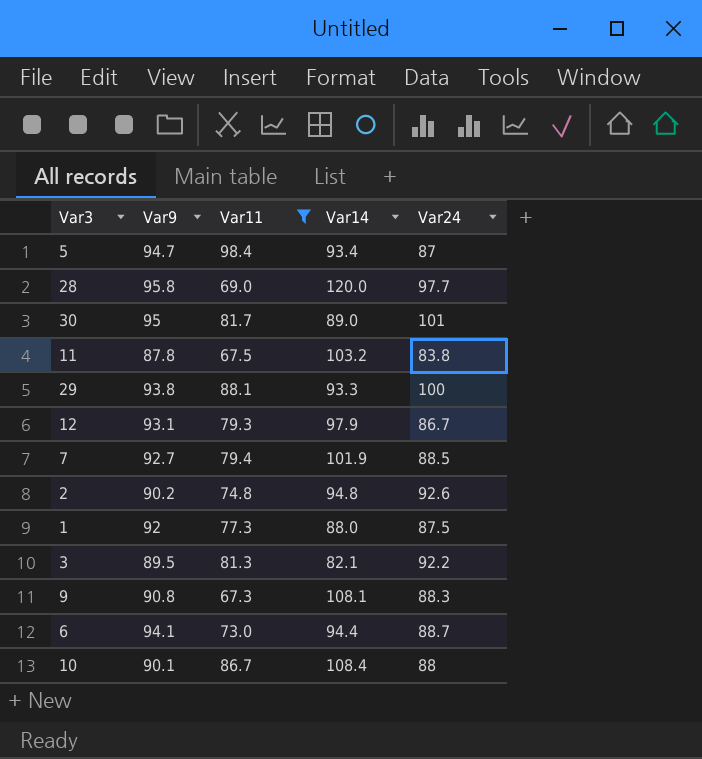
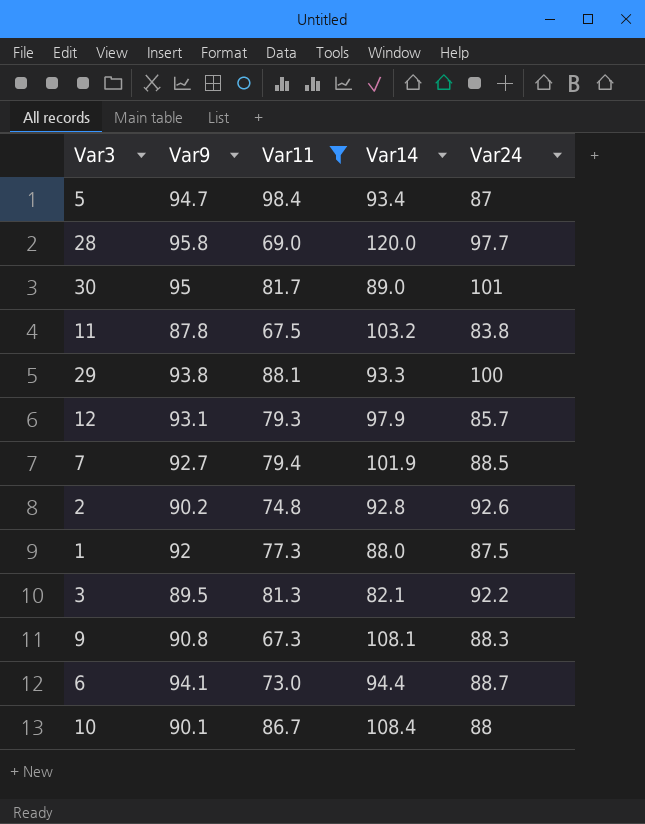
12 | Var24: 86.7 -> 85.7
2 | Var14: 94.8 -> 92.8

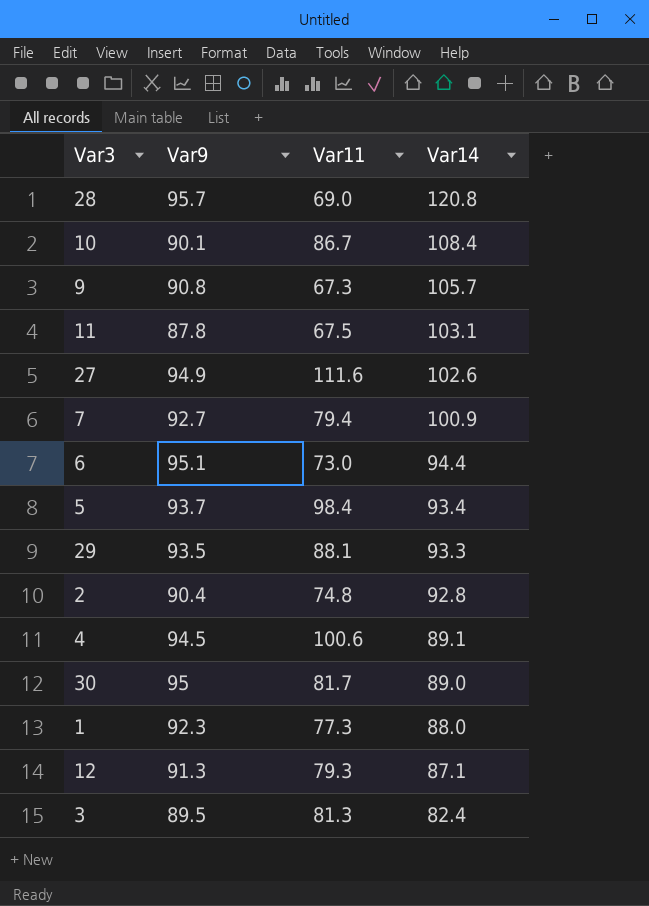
filter: Var11 <= 98.4 -> none
row order: none -> Var14 descending
column Var24 | position: 5 -> none
28 | Var9: 95.8 -> 95.7
28 | Var14: 120.0 -> 120.8
9 | Var14: 108.1 -> 105.7
11 | Var14: 103.2 -> 103.1
7 | Var14: 101.9 -> 100.9
6 | Var9: 94.1 -> 95.1
5 | Var9: 94.7 -> 93.7
29 | Var9: 93.8 -> 93.5
2 | Var9: 90.2 -> 90.4
1 | Var9: 92 -> 92.3
12 | Var9: 93.1 -> 91.3
12 | Var14: 97.9 -> 87.1
3 | Var14: 82.1 -> 82.4

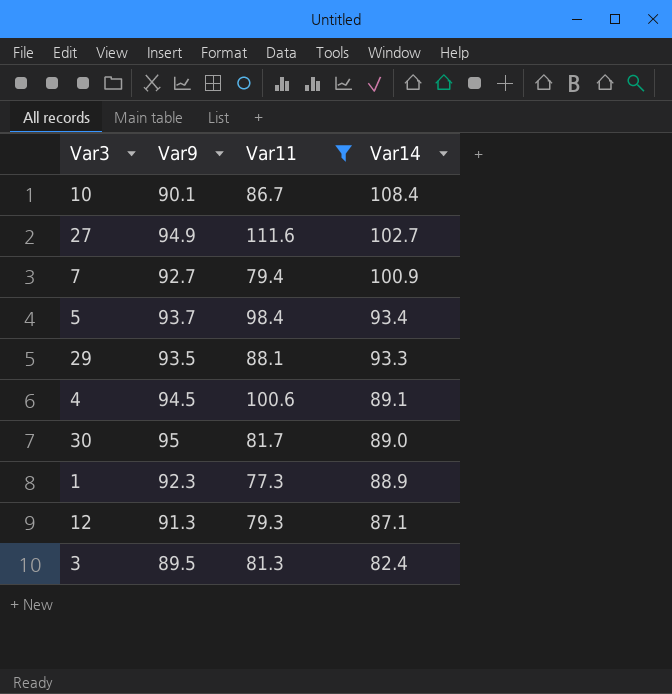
filter: none -> Var11 >= 77.3
27 | Var14: 102.6 -> 102.7
1 | Var14: 88.0 -> 88.9

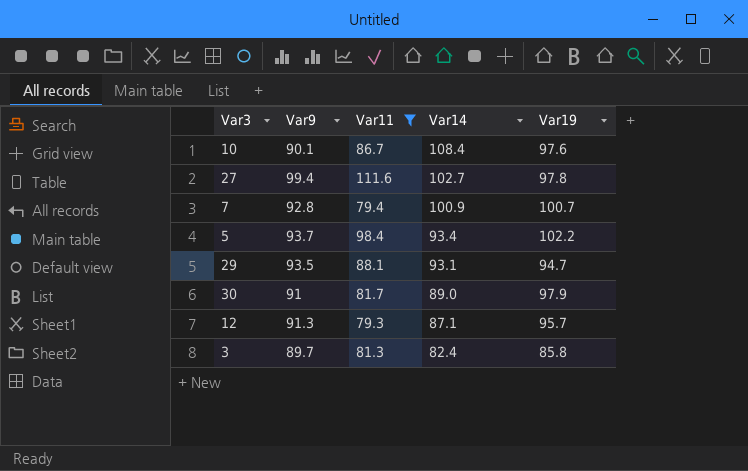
column Var19 | position: none -> 5
row 4: 94.5 | 100.6 | 89.1 -> none
row 1: 92.3 | 77.3 | 88.9 -> none
27 | Var9: 94.9 -> 99.4
7 | Var9: 92.7 -> 92.8
29 | Var14: 93.3 -> 93.1
30 | Var9: 95 -> 91
3 | Var9: 89.5 -> 89.7

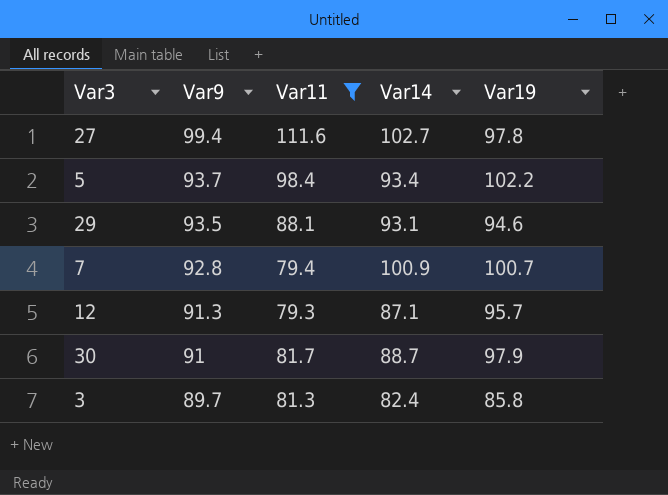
row order: Var14 descending -> Var9 descending
row 10: 90.1 | 86.7 | 108.4 | 97.6 -> none
29 | Var19: 94.7 -> 94.6
30 | Var14: 89.0 -> 88.7

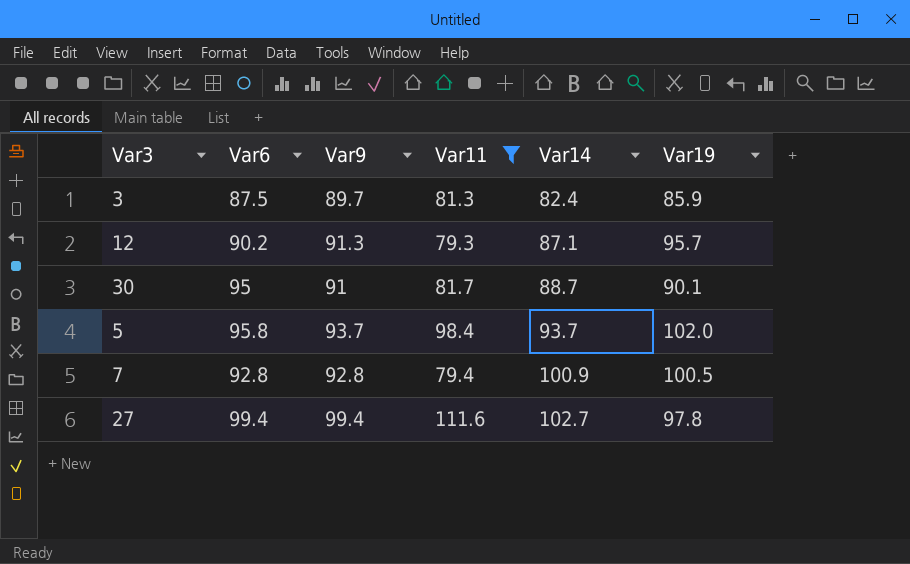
row order: Var9 descending -> Var14 ascending
column Var6 | position: none -> 2
row 29: 93.5 | 88.1 | 93.1 | 94.6 -> none
3 | Var19: 85.8 -> 85.9
30 | Var19: 97.9 -> 90.1
5 | Var14: 93.4 -> 93.7
5 | Var19: 102.2 -> 102.0
7 | Var19: 100.7 -> 100.5

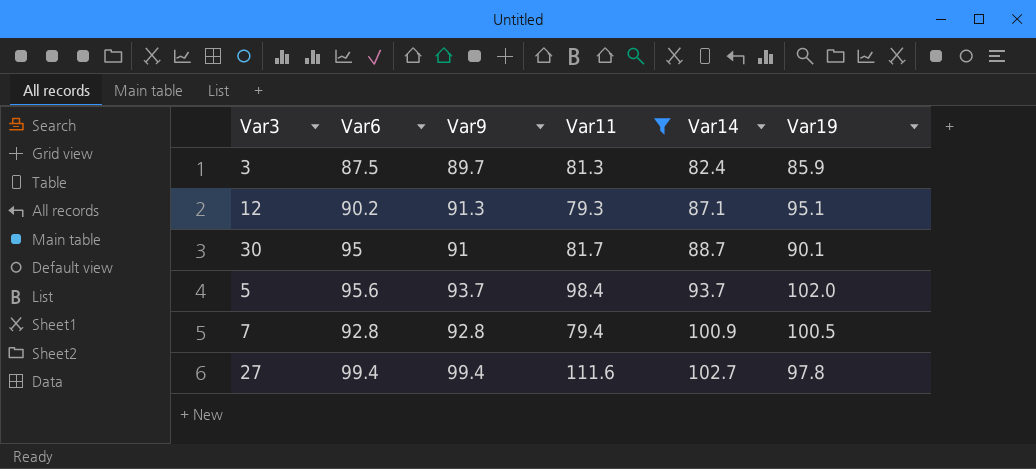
12 | Var19: 95.7 -> 95.1
5 | Var6: 95.8 -> 95.6

